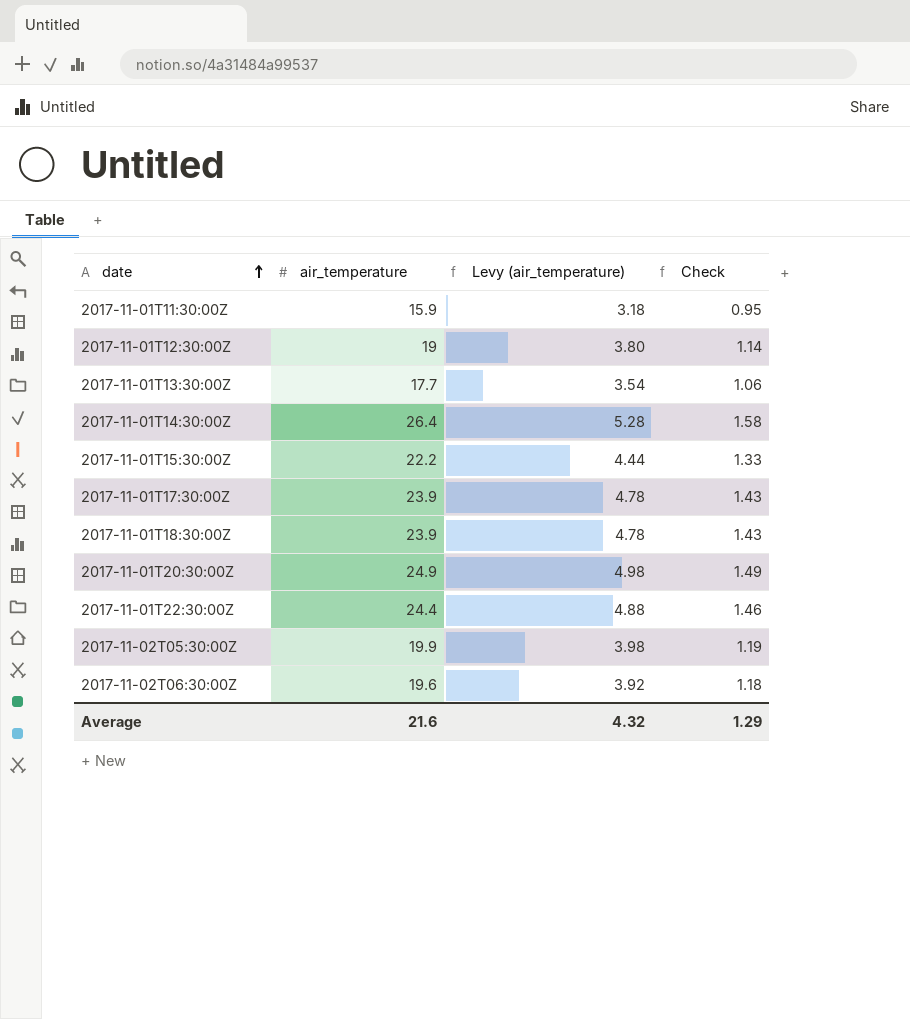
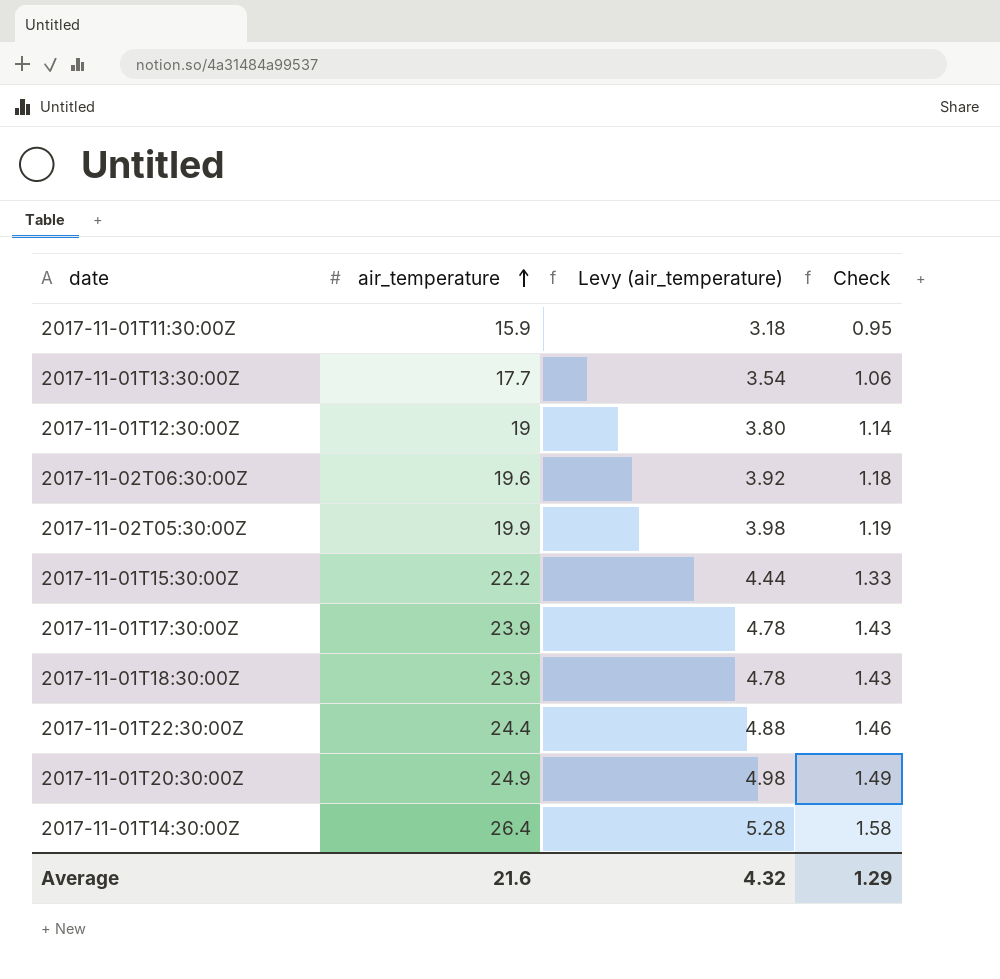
row order: date ascending -> air_temperature ascending

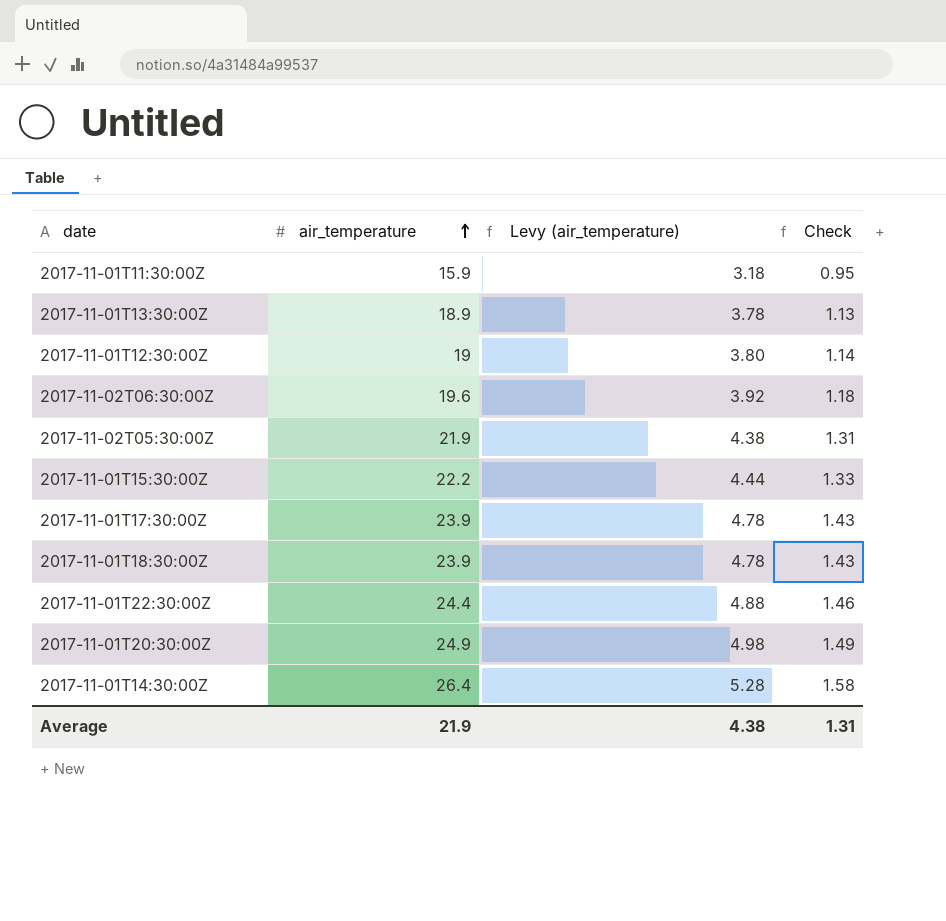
2017-11-01T13:30:00Z | air_temperature: 17.7 -> 18.9
2017-11-01T13:30:00Z | Levy (air_temperature): 3.54 -> 3.78
2017-11-01T13:30:00Z | Check: 1.06 -> 1.13
2017-11-02T05:30:00Z | air_temperature: 19.9 -> 21.9
2017-11-02T05:30:00Z | Levy (air_temperature): 3.98 -> 4.38
2017-11-02T05:30:00Z | Check: 1.19 -> 1.31
Average | air_temperature: 21.6 -> 21.9
Average | Levy (air_temperature): 4.32 -> 4.38
Average | Check: 1.29 -> 1.31

